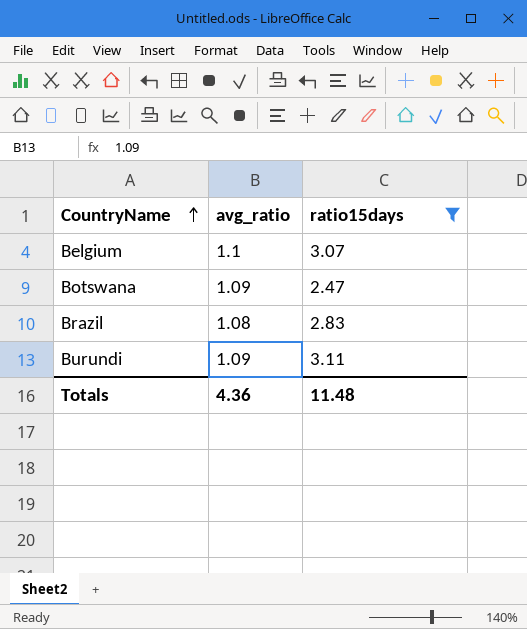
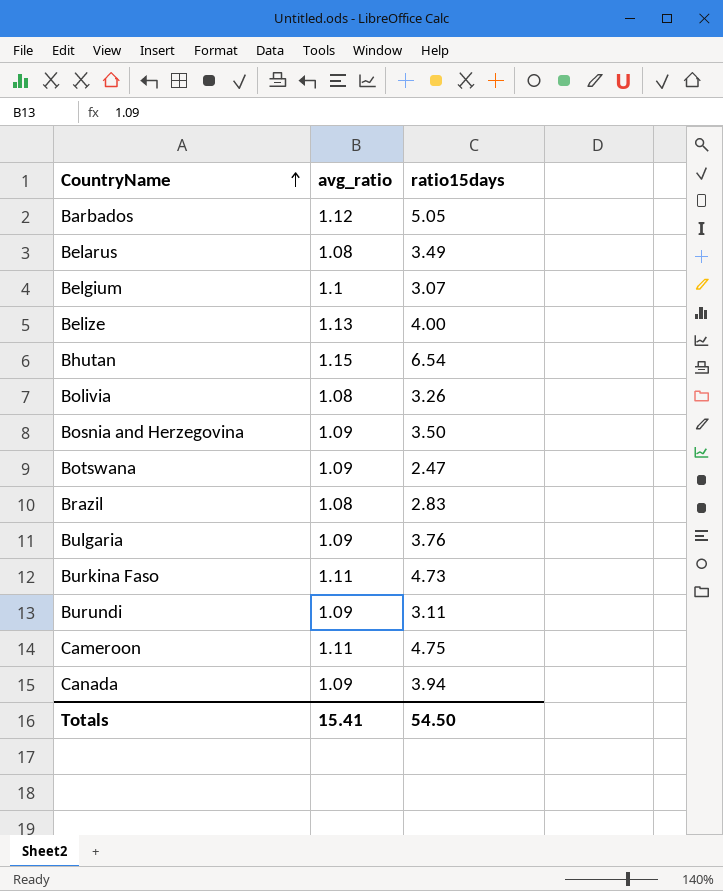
filter: ratio15days <= 3.11 -> none
Totals | avg_ratio: 4.36 -> 15.41
Totals | ratio15days: 11.48 -> 54.50

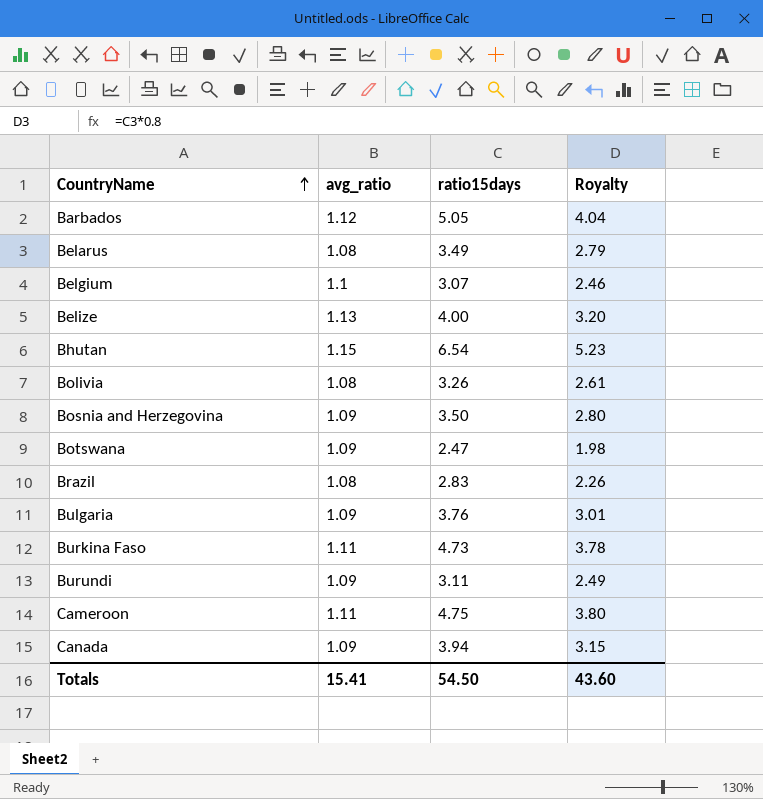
column Royalty | formula: none -> [ratio15days] * 0.8

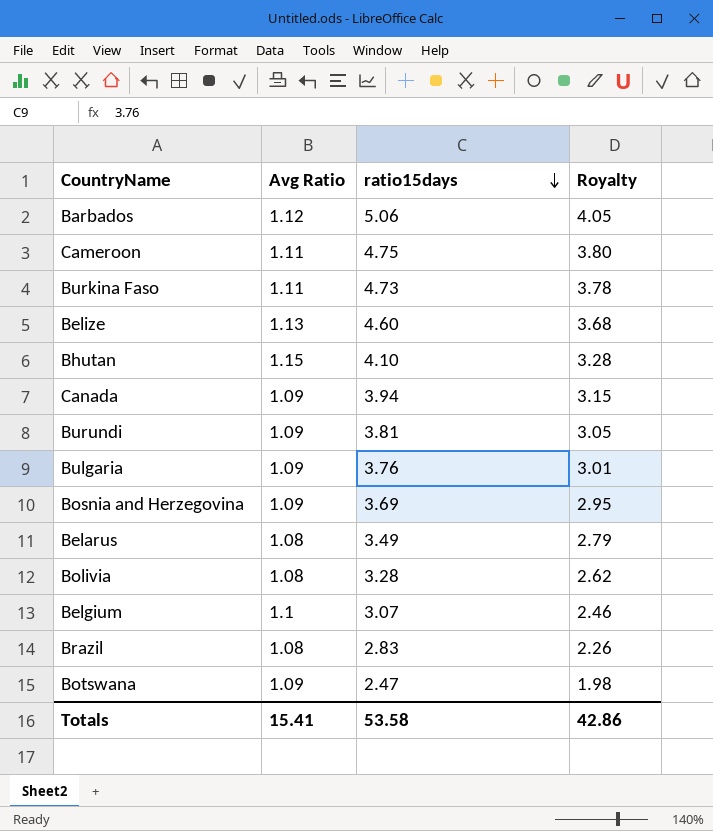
row order: CountryName ascending -> ratio15days descending
column name: avg_ratio -> Avg Ratio
Barbados | ratio15days: 5.05 -> 5.06
Barbados | Royalty: 4.04 -> 4.05
Belize | ratio15days: 4.00 -> 4.60
Belize | Royalty: 3.20 -> 3.68
Bhutan | ratio15days: 6.54 -> 4.10
Bhutan | Royalty: 5.23 -> 3.28
Burundi | ratio15days: 3.11 -> 3.81
Burundi | Royalty: 2.49 -> 3.05
Bosnia and Herzegovina | ratio15days: 3.50 -> 3.69
Bosnia and Herzegovina | Royalty: 2.80 -> 2.95
Bolivia | ratio15days: 3.26 -> 3.28
Bolivia | Royalty: 2.61 -> 2.62
Totals | ratio15days: 54.50 -> 53.58
Totals | Royalty: 43.60 -> 42.86

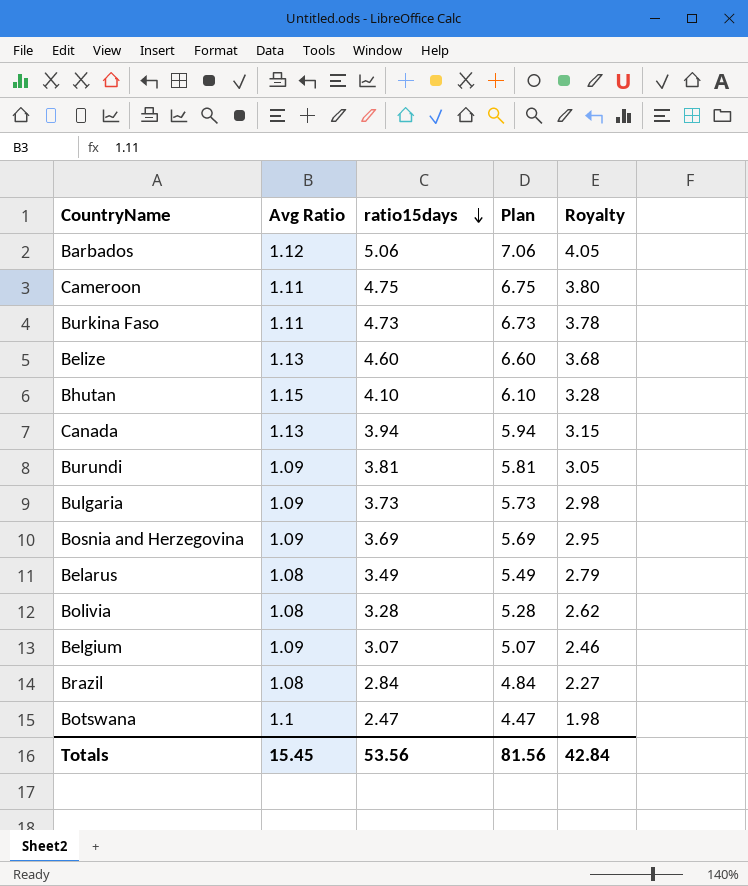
column Plan | formula: none -> [ratio15days] + 2
Canada | Avg Ratio: 1.09 -> 1.13
Bulgaria | ratio15days: 3.76 -> 3.73
Bulgaria | Royalty: 3.01 -> 2.98
Belgium | Avg Ratio: 1.1 -> 1.09
Brazil | ratio15days: 2.83 -> 2.84
Brazil | Royalty: 2.26 -> 2.27
Botswana | Avg Ratio: 1.09 -> 1.1
Totals | Avg Ratio: 15.41 -> 15.45
Totals | ratio15days: 53.58 -> 53.56
Totals | Royalty: 42.86 -> 42.84

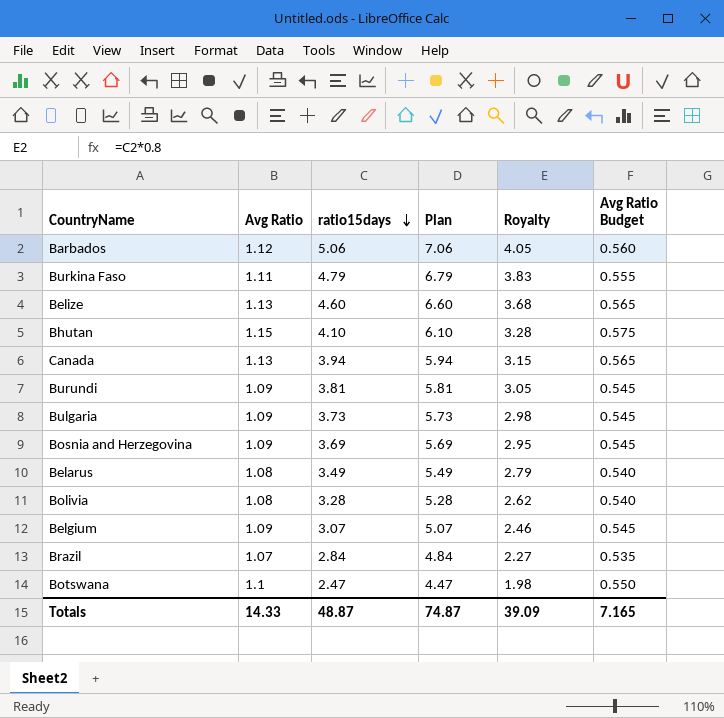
column Avg Ratio Budget | formula: none -> [Avg Ratio] * 0.5
row Cameroon: 1.11 | 4.75 | 6.75 | 3.80 -> none
Burkina Faso | ratio15days: 4.73 -> 4.79
Burkina Faso | Plan: 6.73 -> 6.79
Burkina Faso | Royalty: 3.78 -> 3.83
Brazil | Avg Ratio: 1.08 -> 1.07
Totals | Avg Ratio: 15.45 -> 14.33
Totals | ratio15days: 53.56 -> 48.87
Totals | Plan: 81.56 -> 74.87
Totals | Royalty: 42.84 -> 39.09

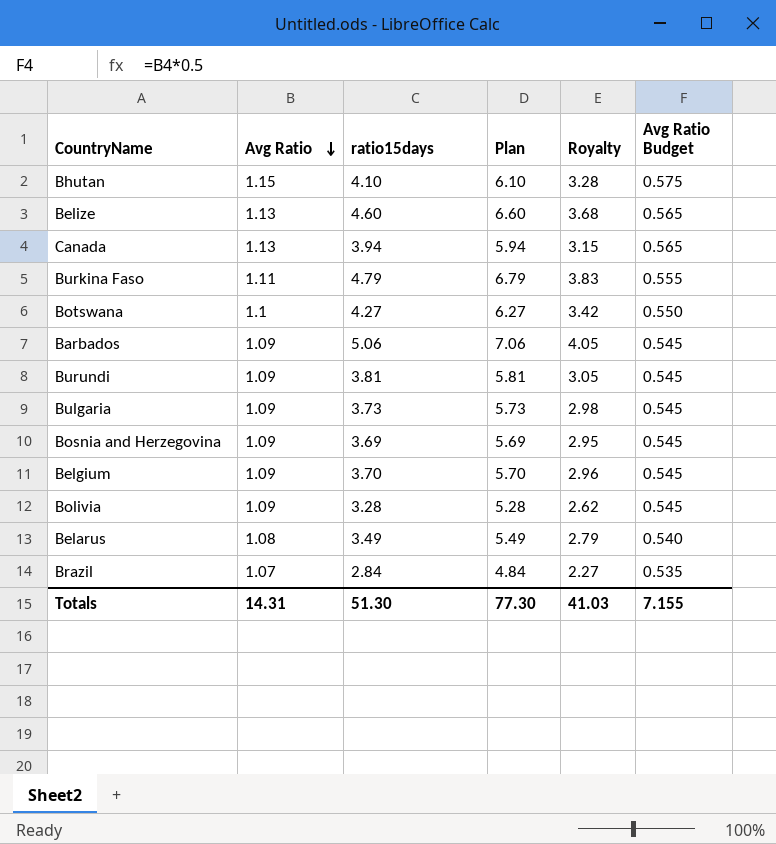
row order: ratio15days descending -> Avg Ratio descending
Botswana | ratio15days: 2.47 -> 4.27
Botswana | Plan: 4.47 -> 6.27
Botswana | Royalty: 1.98 -> 3.42
Barbados | Avg Ratio: 1.12 -> 1.09
Barbados | Avg Ratio Budget: 0.560 -> 0.545
Belgium | ratio15days: 3.07 -> 3.70
Belgium | Plan: 5.07 -> 5.70
Belgium | Royalty: 2.46 -> 2.96
Bolivia | Avg Ratio: 1.08 -> 1.09
Bolivia | Avg Ratio Budget: 0.540 -> 0.545
Totals | Avg Ratio: 14.33 -> 14.31
Totals | ratio15days: 48.87 -> 51.30
Totals | Plan: 74.87 -> 77.30
Totals | Royalty: 39.09 -> 41.03
Totals | Avg Ratio Budget: 7.165 -> 7.155

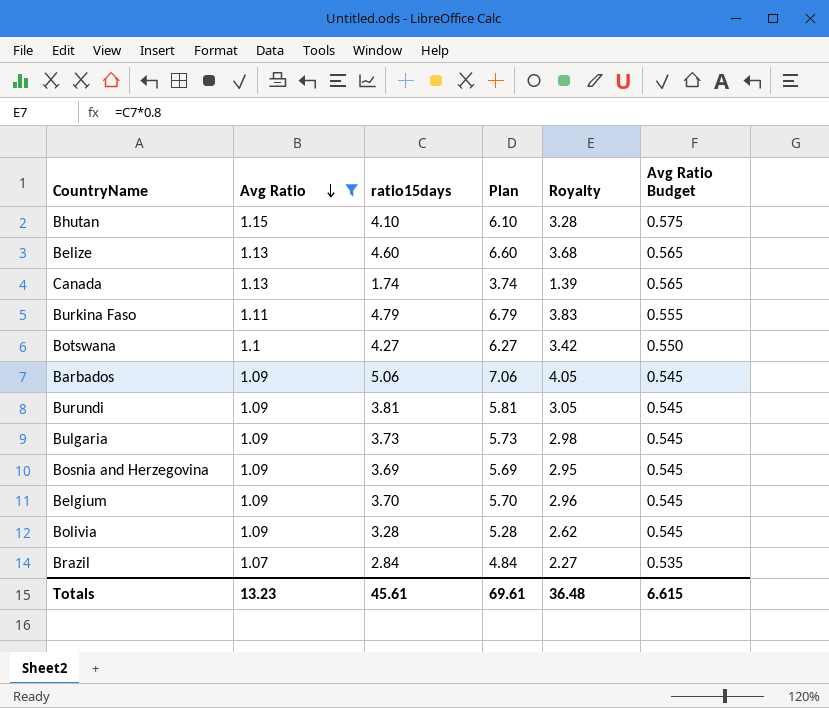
filter: none -> Avg Ratio != 1.08
Canada | ratio15days: 3.94 -> 1.74
Canada | Plan: 5.94 -> 3.74
Canada | Royalty: 3.15 -> 1.39
Totals | Avg Ratio: 14.31 -> 13.23
Totals | ratio15days: 51.30 -> 45.61
Totals | Plan: 77.30 -> 69.61
Totals | Royalty: 41.03 -> 36.48
Totals | Avg Ratio Budget: 7.155 -> 6.615

